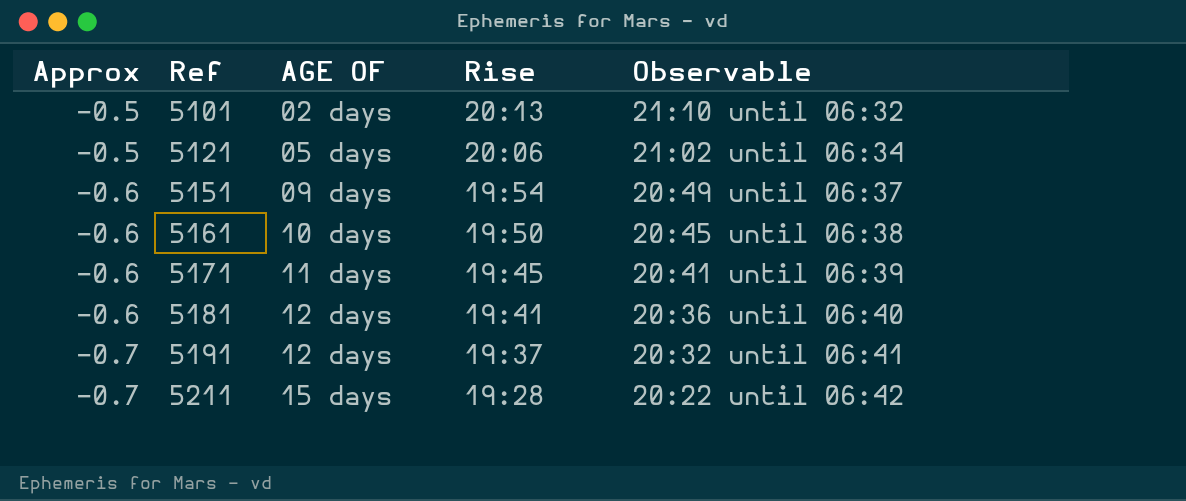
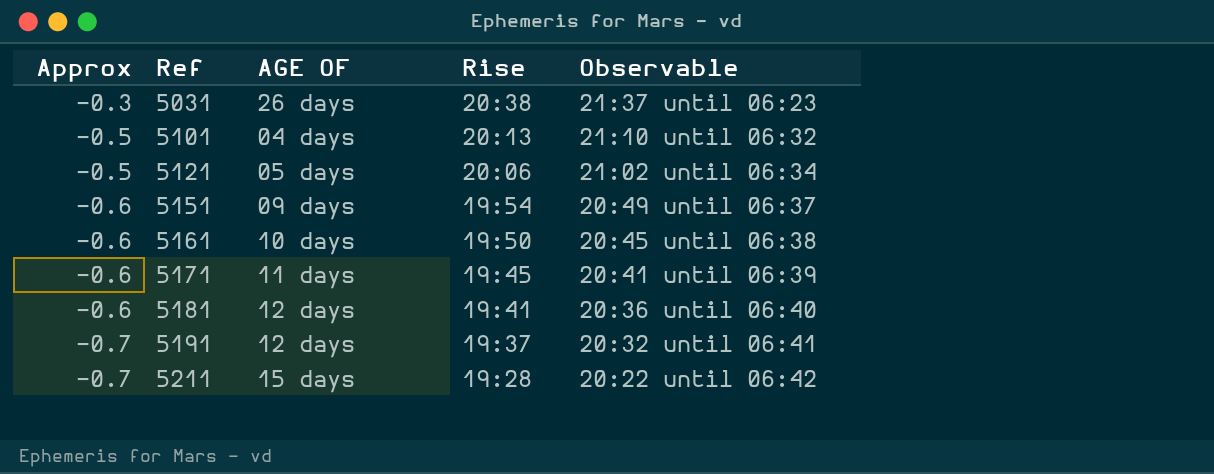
row 5031: none -> -0.3 | 26 days | 20:38 | 21:37 until 06:23
5101 | AGE OF: 02 days -> 04 days

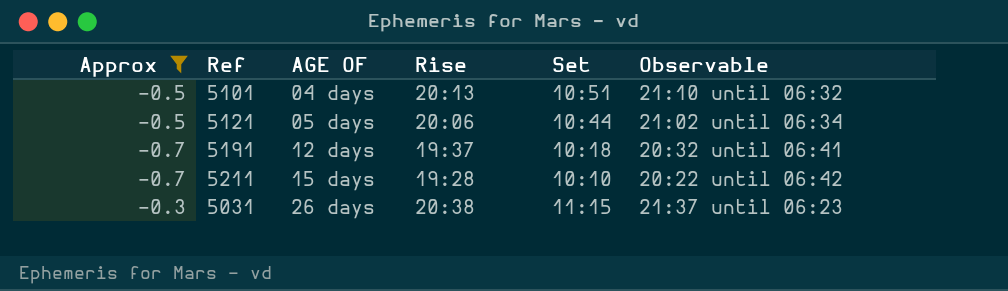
filter: none -> Approx != -0.6
row order: Approx descending -> AGE OF ascending
column Set | position: none -> 5

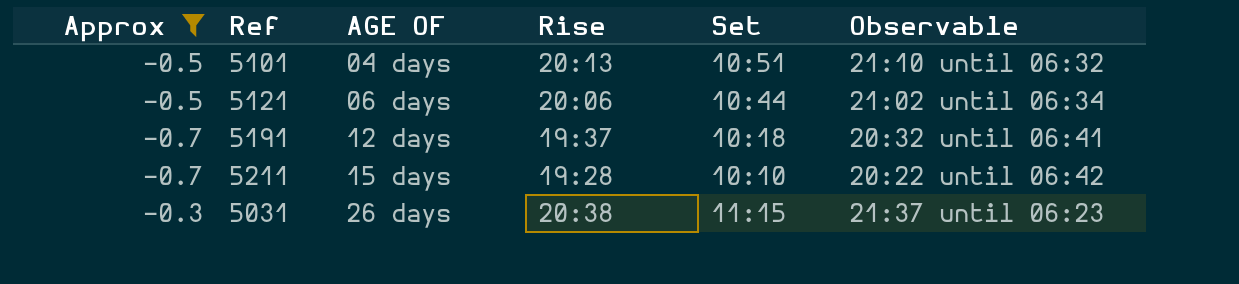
5121 | AGE OF: 05 days -> 06 days

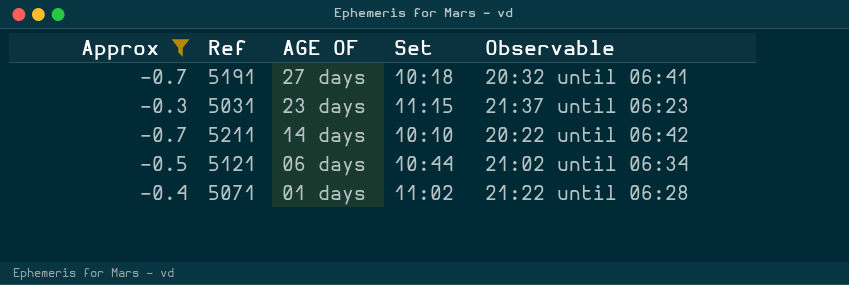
row order: AGE OF ascending -> AGE OF descending
column Rise | position: 4 -> none
row 5101: -0.5 | 04 days | 20:13 | 10:51 | 21:10 until 06:32 -> none
5191 | AGE OF: 12 days -> 27 days
5031 | AGE OF: 26 days -> 23 days
5211 | AGE OF: 15 days -> 14 days
row 5071: none -> -0.4 | 01 days | 11:02 | 21:22 until 06:28

